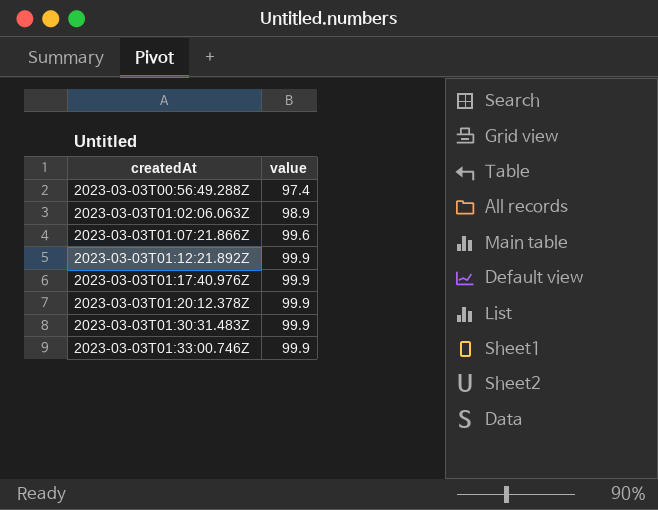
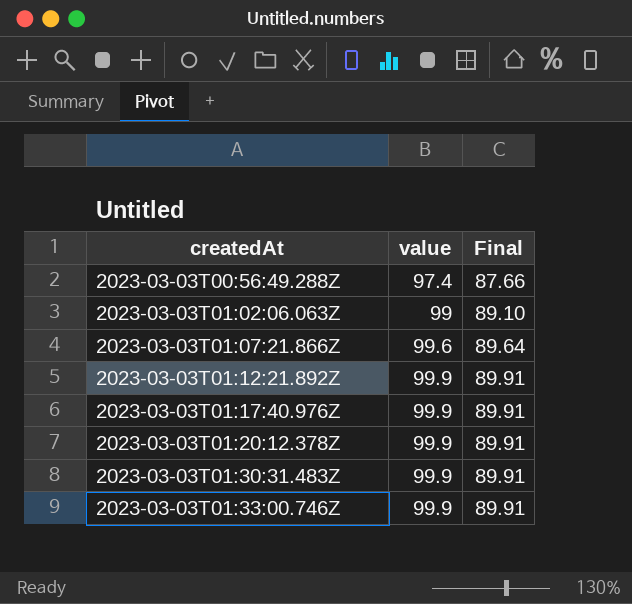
column Final | formula: none -> [value] * 0.9
2023-03-03T01:02:06.063Z | value: 98.9 -> 99

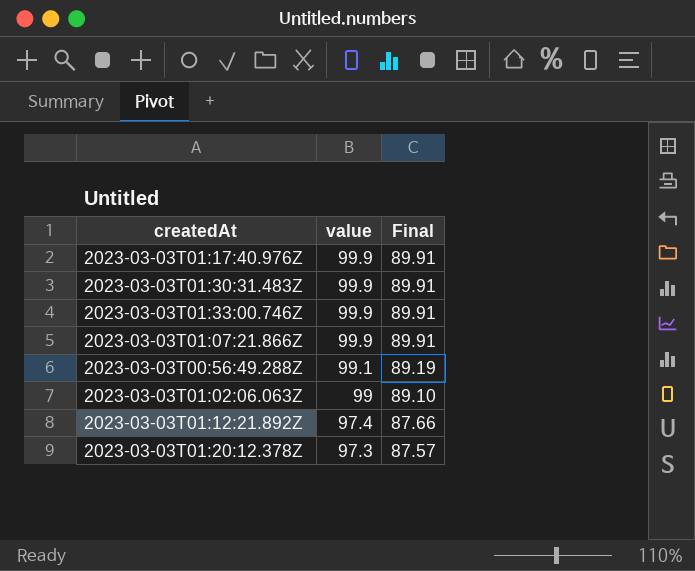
row order: createdAt ascending -> value descending
2023-03-03T01:07:21.866Z | value: 99.6 -> 99.9
2023-03-03T01:07:21.866Z | Final: 89.64 -> 89.91
2023-03-03T00:56:49.288Z | value: 97.4 -> 99.1
2023-03-03T00:56:49.288Z | Final: 87.66 -> 89.19
2023-03-03T01:12:21.892Z | value: 99.9 -> 97.4
2023-03-03T01:12:21.892Z | Final: 89.91 -> 87.66
2023-03-03T01:20:12.378Z | value: 99.9 -> 97.3
2023-03-03T01:20:12.378Z | Final: 89.91 -> 87.57

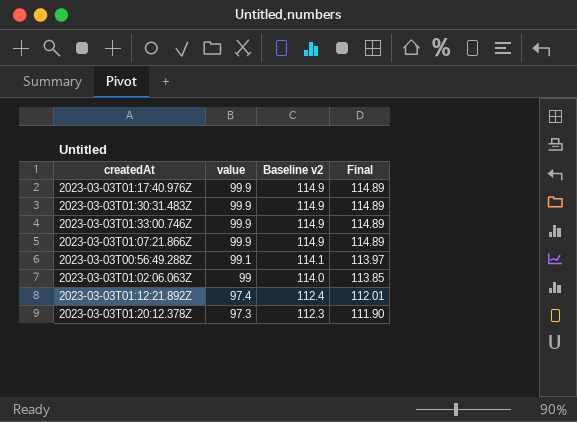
column Baseline v2 | formula: none -> [value] + 15
column Final | formula: [value] * 0.9 -> [value] * 1.15

